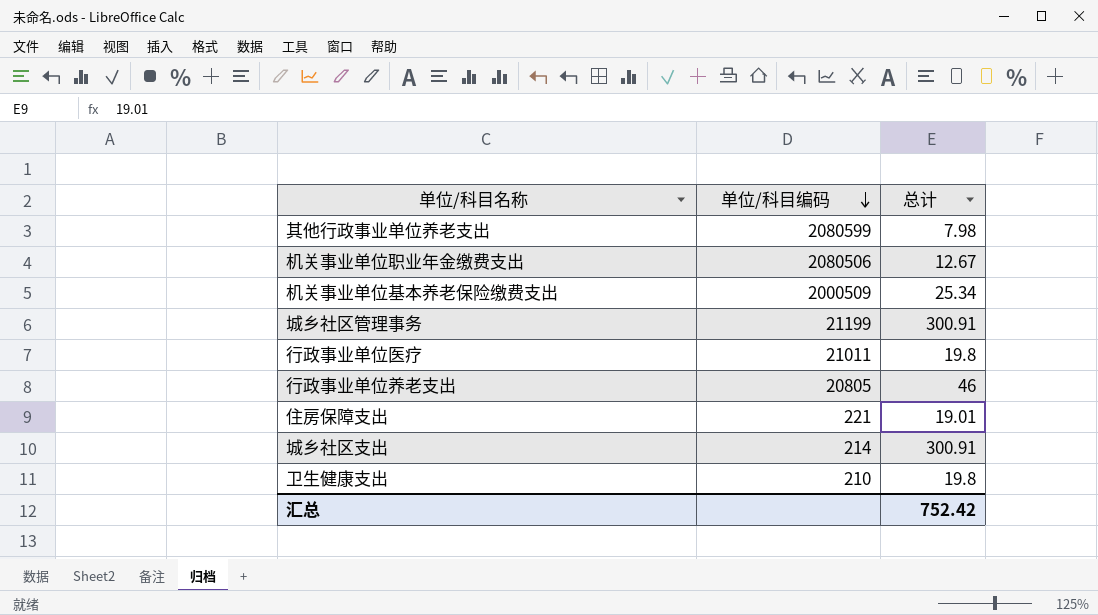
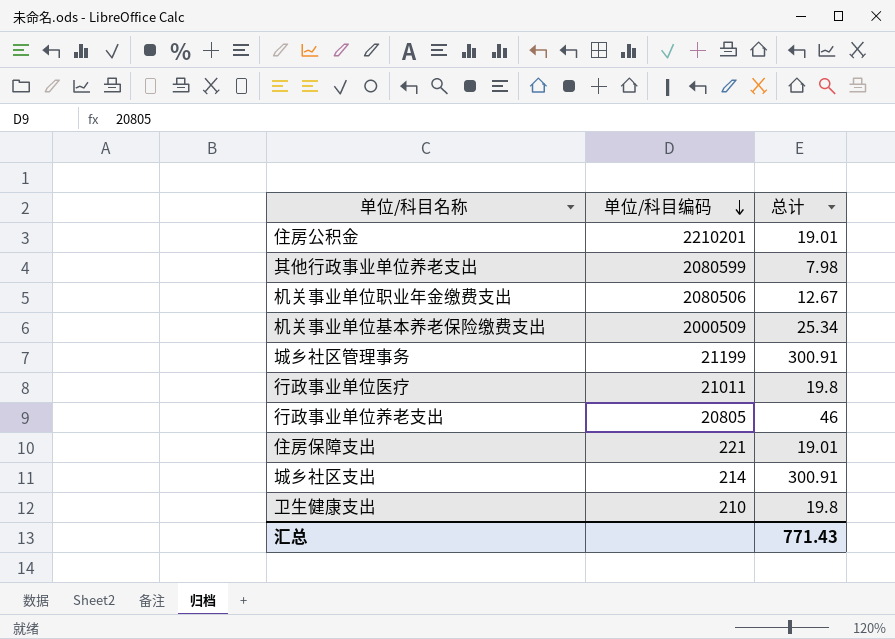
row 住房公积金: none -> 2210201 | 19.01
汇总 | 总计: 752.42 -> 771.43

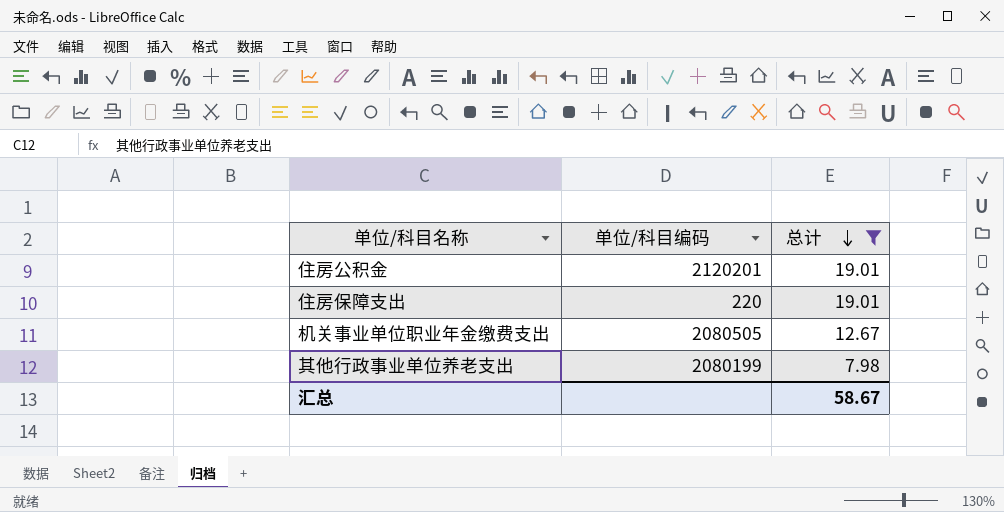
filter: none -> 总计 <= 19.01
row order: 单位/科目编码 descending -> 总计 descending
住房公积金 | 单位/科目编码: 2210201 -> 2120201
住房保障支出 | 单位/科目编码: 221 -> 220
机关事业单位职业年金缴费支出 | 单位/科目编码: 2080506 -> 2080505
其他行政事业单位养老支出 | 单位/科目编码: 2080599 -> 2080199
汇总 | 总计: 771.43 -> 58.67

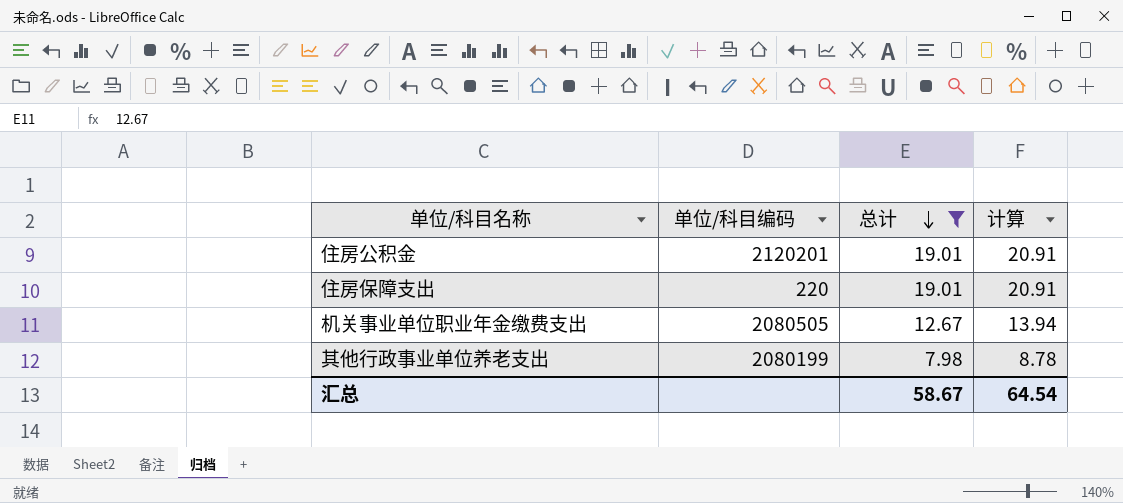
column 计算 | formula: none -> [总计] * 1.1

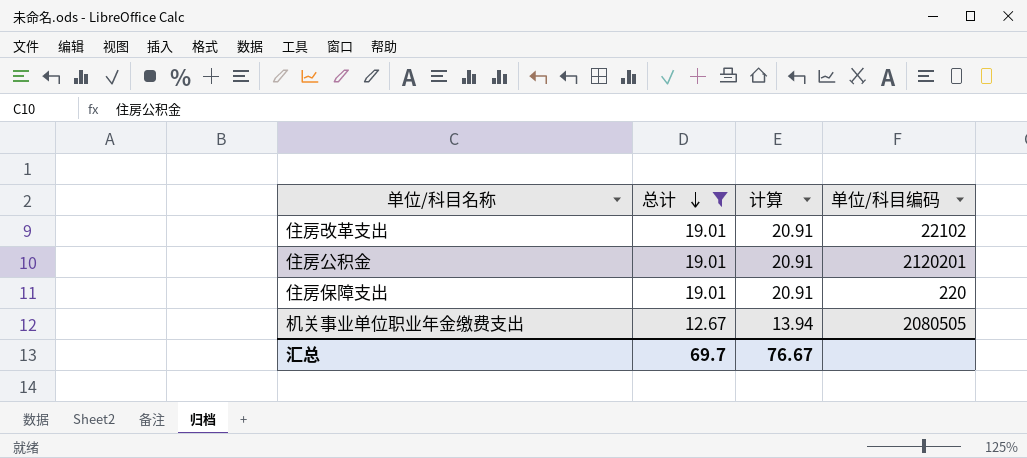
column 单位/科目编码 | position: 2 -> 4
row 其他行政事业单位养老支出: 2080199 | 7.98 | 8.78 -> none
row 住房改革支出: none -> 19.01 | 20.91 | 22102
汇总 | 总计: 58.67 -> 69.7
汇总 | 计算: 64.54 -> 76.67

